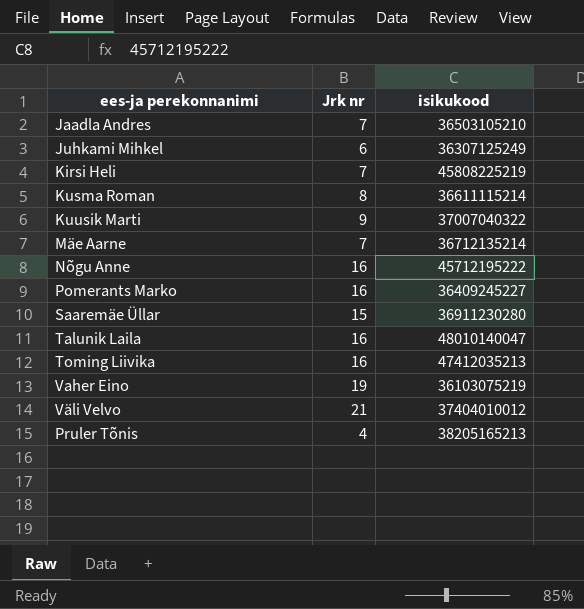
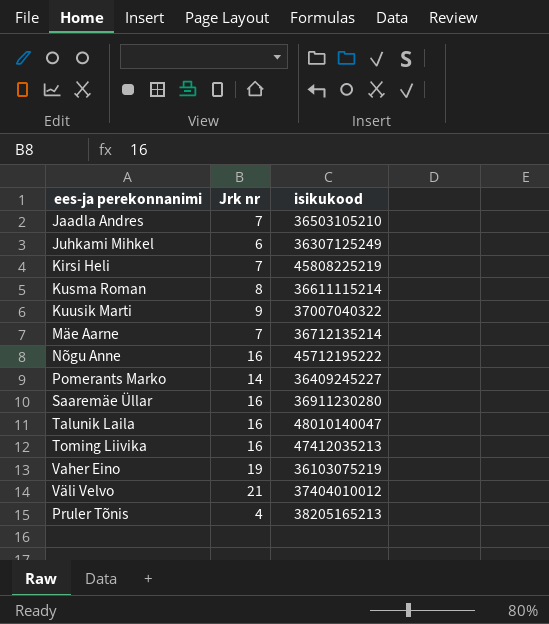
Pomerants Marko | Jrk nr: 16 -> 14
Saaremäe Üllar | Jrk nr: 15 -> 16

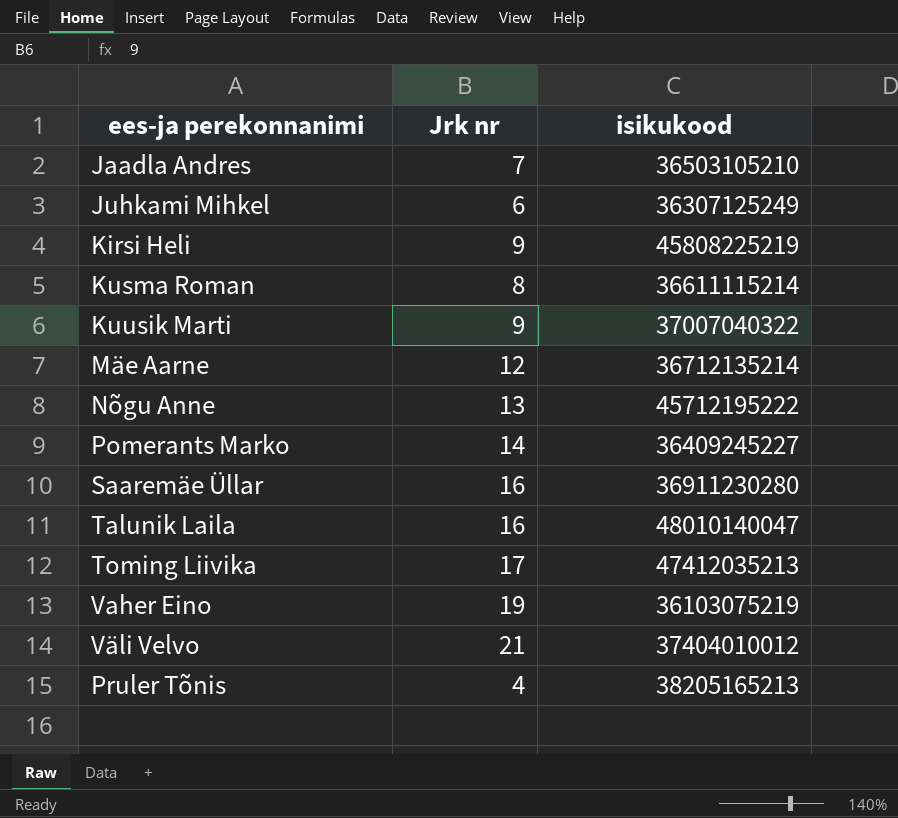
Kirsi Heli | Jrk nr: 7 -> 9
Mäe Aarne | Jrk nr: 7 -> 12
Nõgu Anne | Jrk nr: 16 -> 13
Toming Liivika | Jrk nr: 16 -> 17

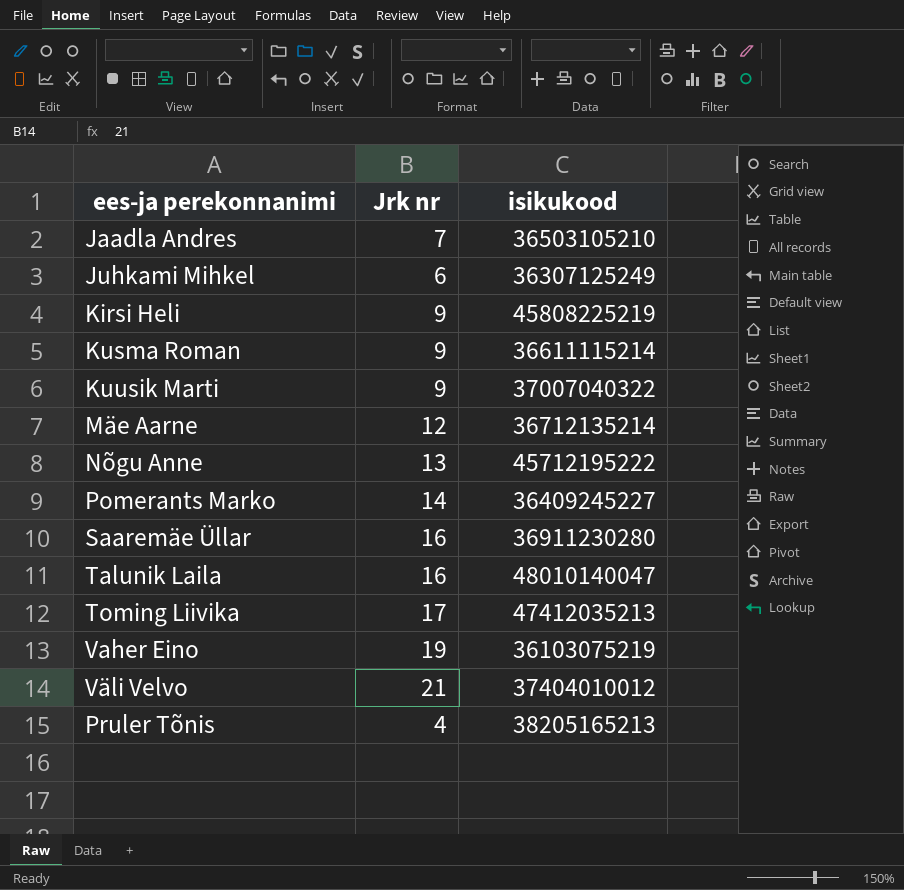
Kusma Roman | Jrk nr: 8 -> 9

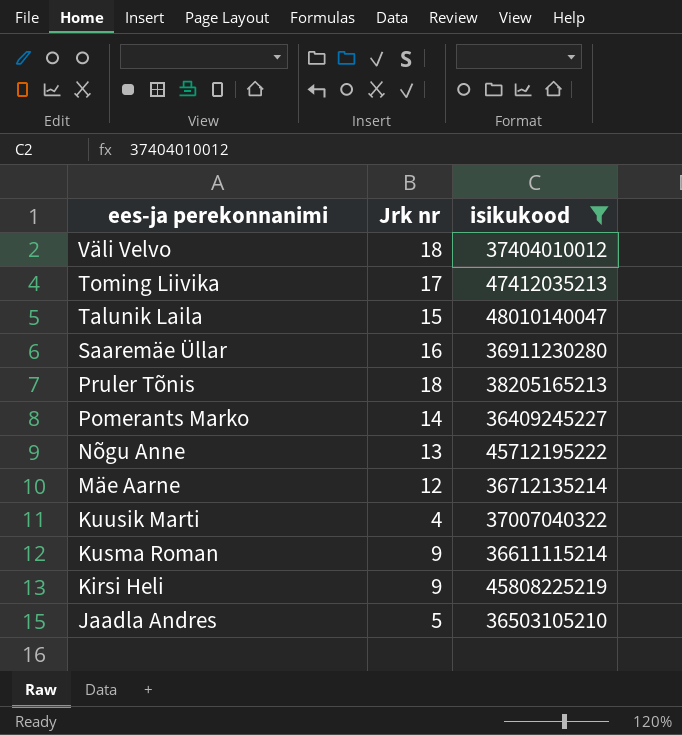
filter: none -> isikukood >= 36409245227
row order: none -> ees-ja perekonnanimi descending
Väli Velvo | Jrk nr: 21 -> 18
Talunik Laila | Jrk nr: 16 -> 15
Pruler Tõnis | Jrk nr: 4 -> 18
Kuusik Marti | Jrk nr: 9 -> 4
Jaadla Andres | Jrk nr: 7 -> 5

